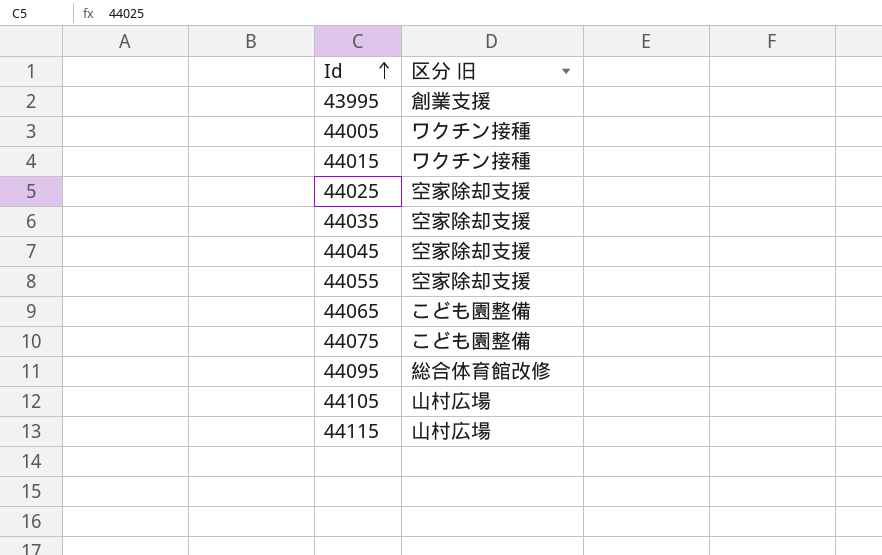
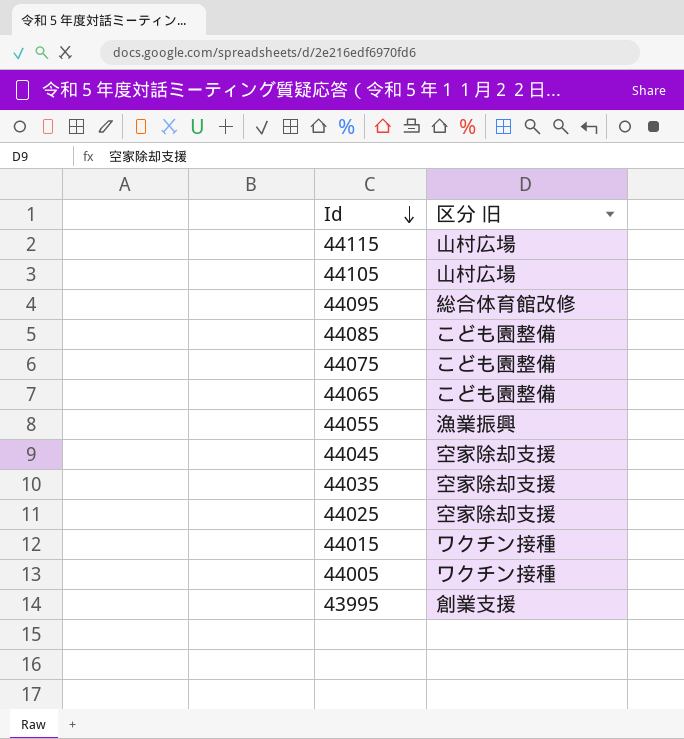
row order: Id ascending -> Id descending
row 44085: none -> こども園整備
44055 | 区分 旧: 空家除却支援 -> 漁業振興

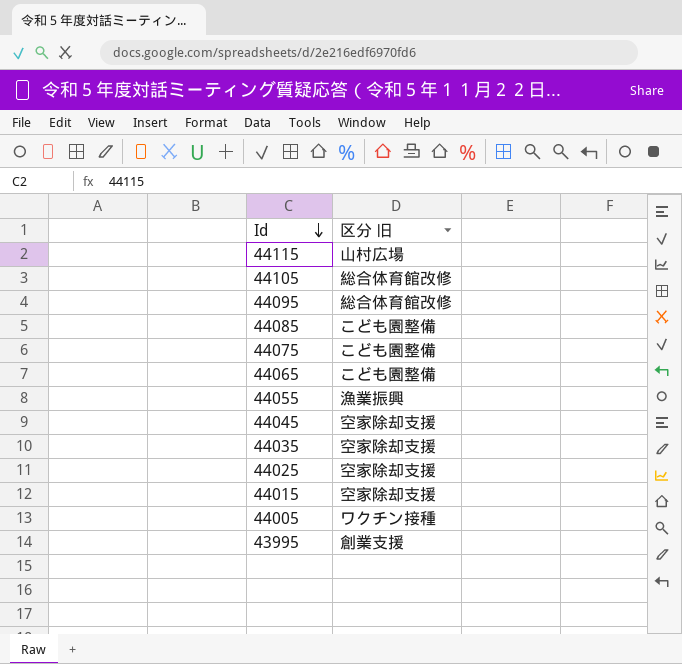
44105 | 区分 旧: 山村広場 -> 総合体育館改修
44015 | 区分 旧: ワクチン接種 -> 空家除却支援

